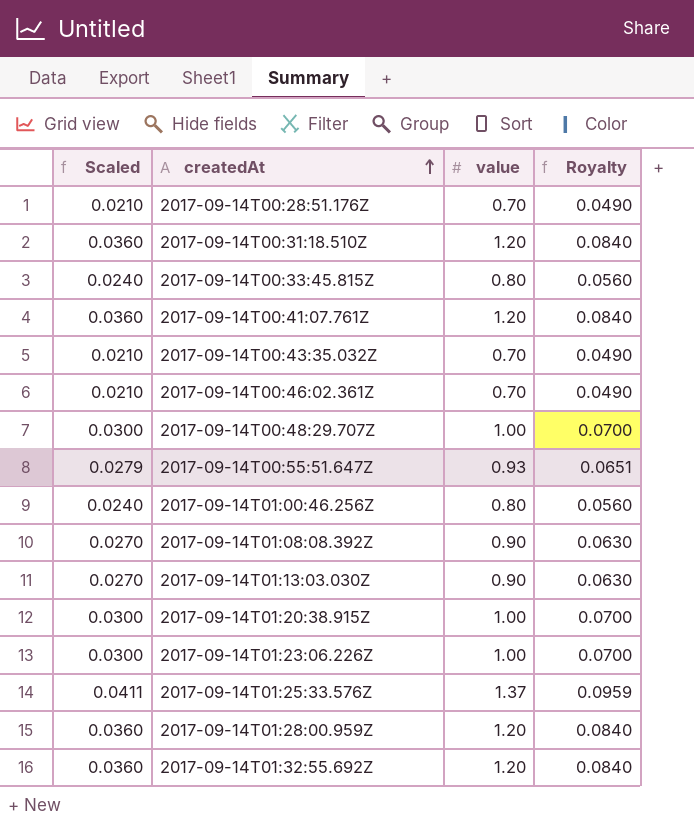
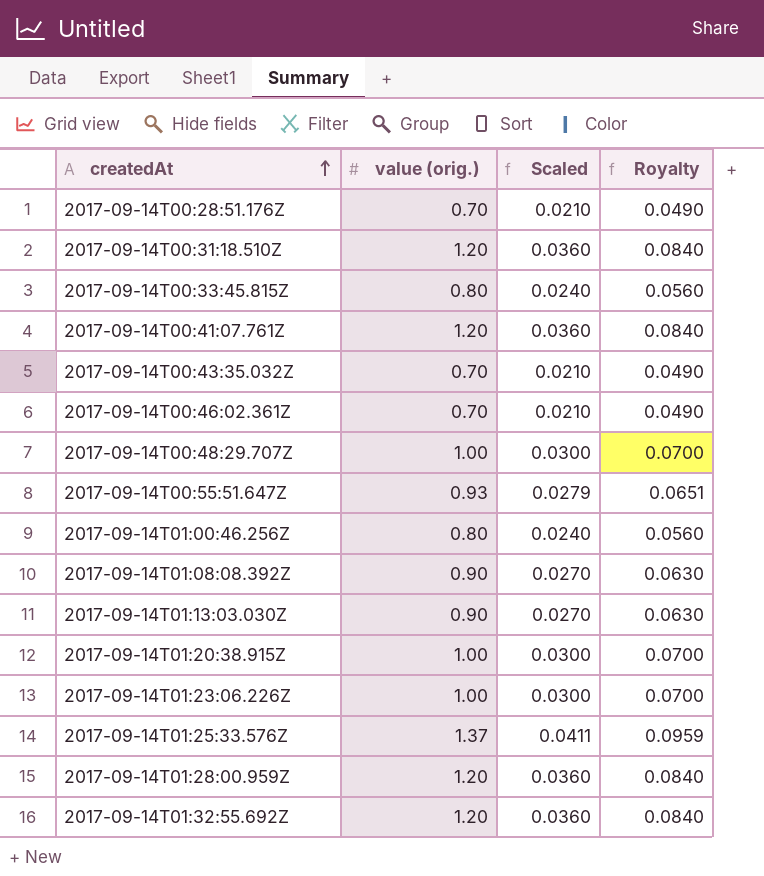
column name: value -> value (orig.)
column Scaled | position: 1 -> 3

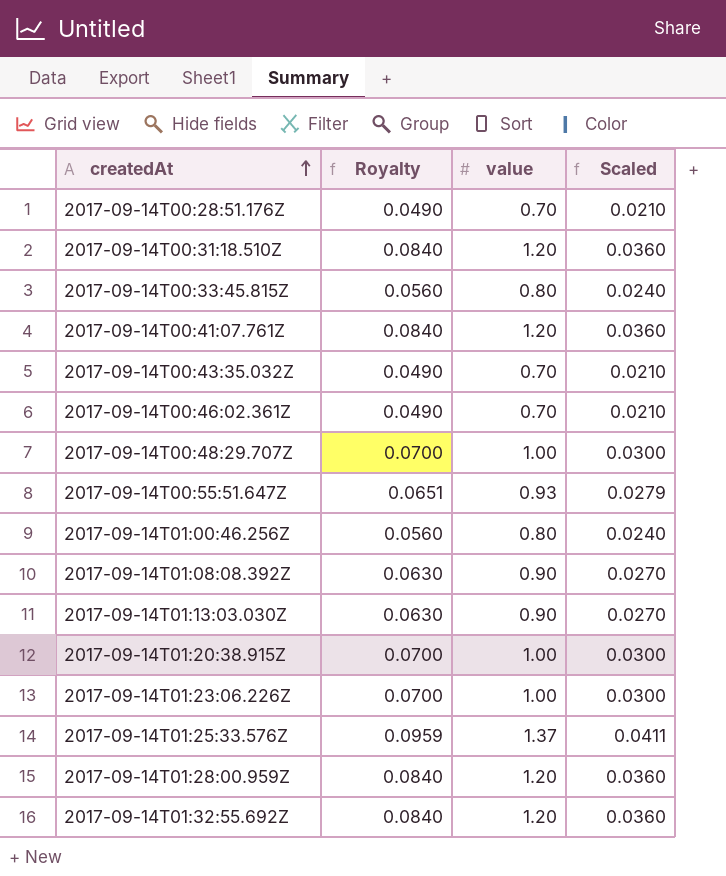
column Royalty | position: 4 -> 2
column name: value (orig.) -> value

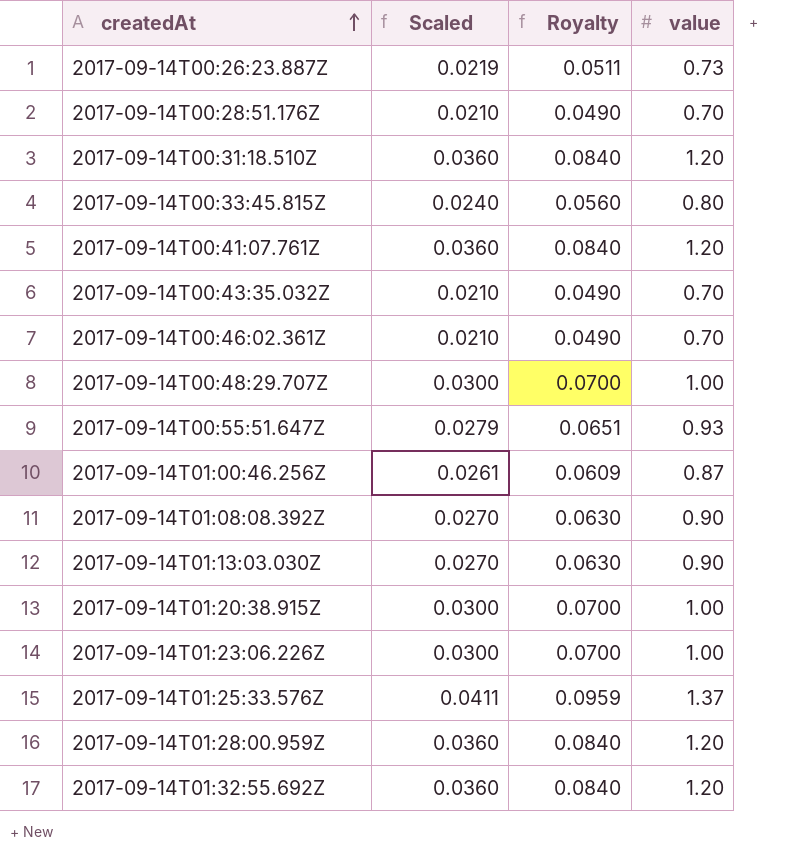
column Scaled | position: 4 -> 2
row 2017-09-14T00:26:23.887Z: none -> 0.0219 | 0.0511 | 0.73
2017-09-14T01:00:46.256Z | Scaled: 0.0240 -> 0.0261
2017-09-14T01:00:46.256Z | Royalty: 0.0560 -> 0.0609
2017-09-14T01:00:46.256Z | value: 0.80 -> 0.87

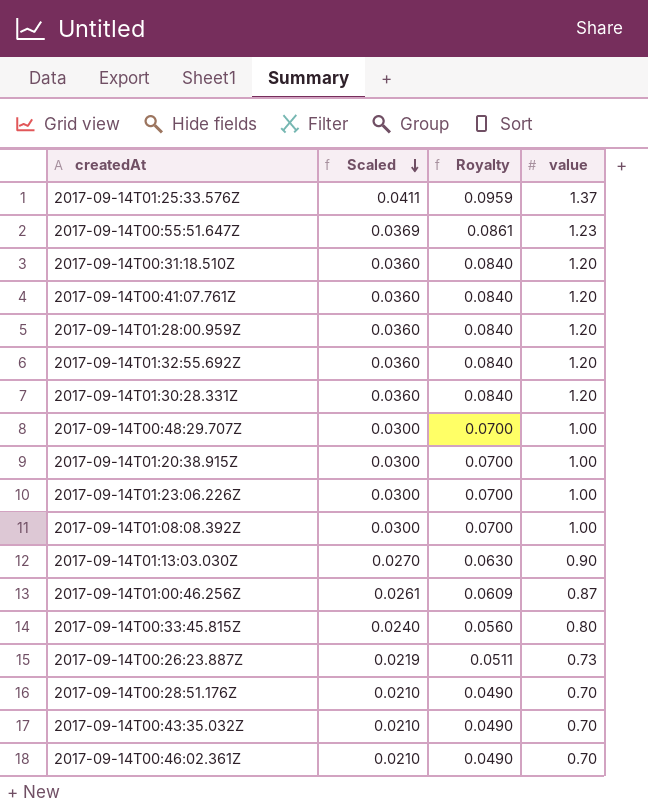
row order: createdAt ascending -> Scaled descending
2017-09-14T00:55:51.647Z | Scaled: 0.0279 -> 0.0369
2017-09-14T00:55:51.647Z | Royalty: 0.0651 -> 0.0861
2017-09-14T00:55:51.647Z | value: 0.93 -> 1.23
row 2017-09-14T01:30:28.331Z: none -> 0.0360 | 0.0840 | 1.20
2017-09-14T01:08:08.392Z | Scaled: 0.0270 -> 0.0300
2017-09-14T01:08:08.392Z | Royalty: 0.0630 -> 0.0700
2017-09-14T01:08:08.392Z | value: 0.90 -> 1.00

